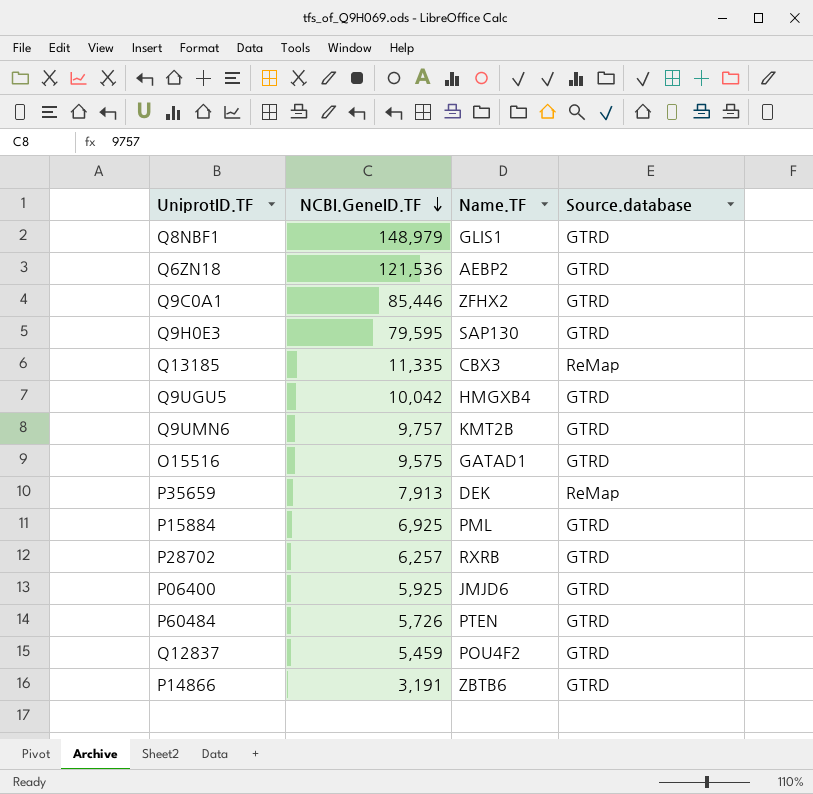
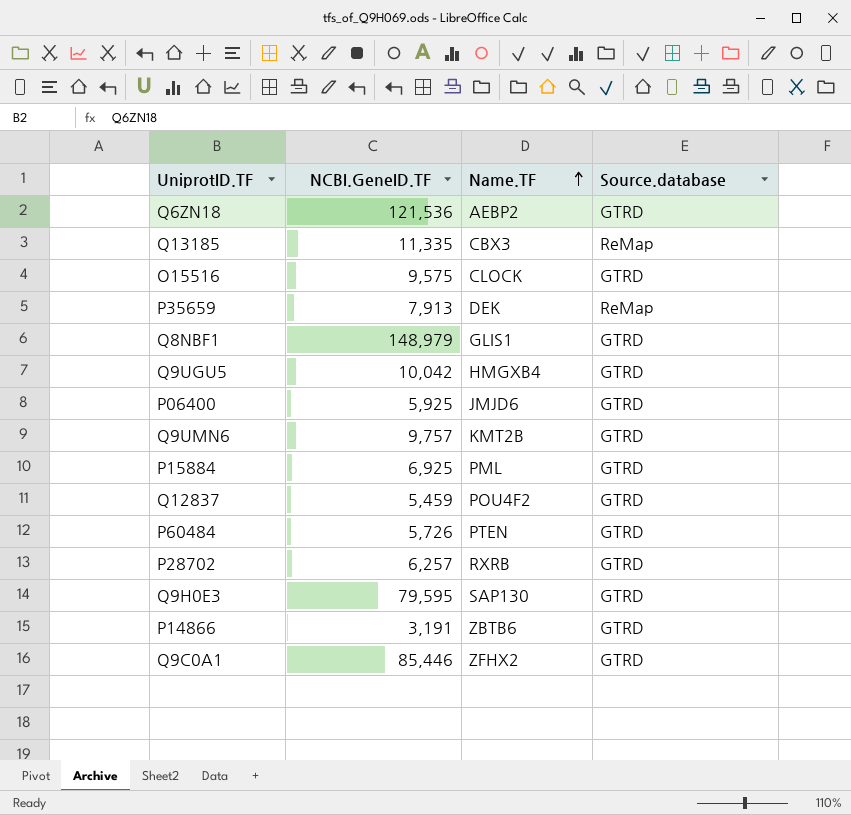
row order: NCBI.GeneID.TF descending -> Name.TF ascending
O15516 | Name.TF: GATAD1 -> CLOCK

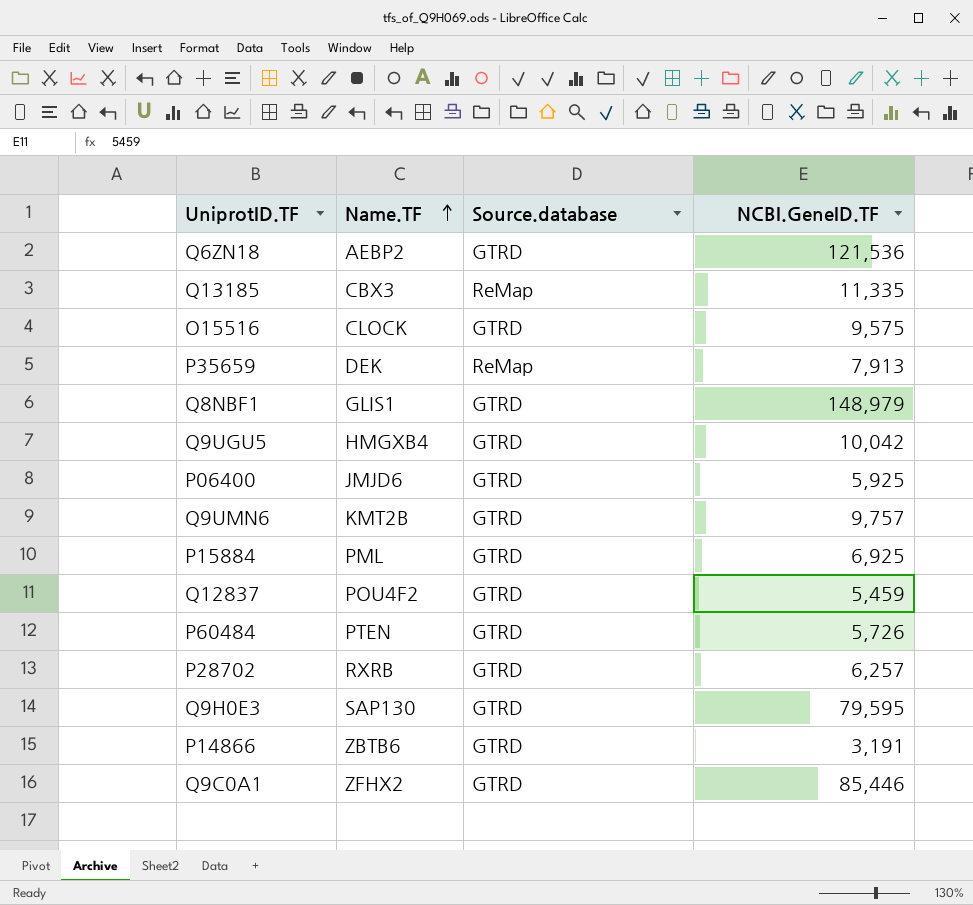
column NCBI.GeneID.TF | position: 2 -> 4

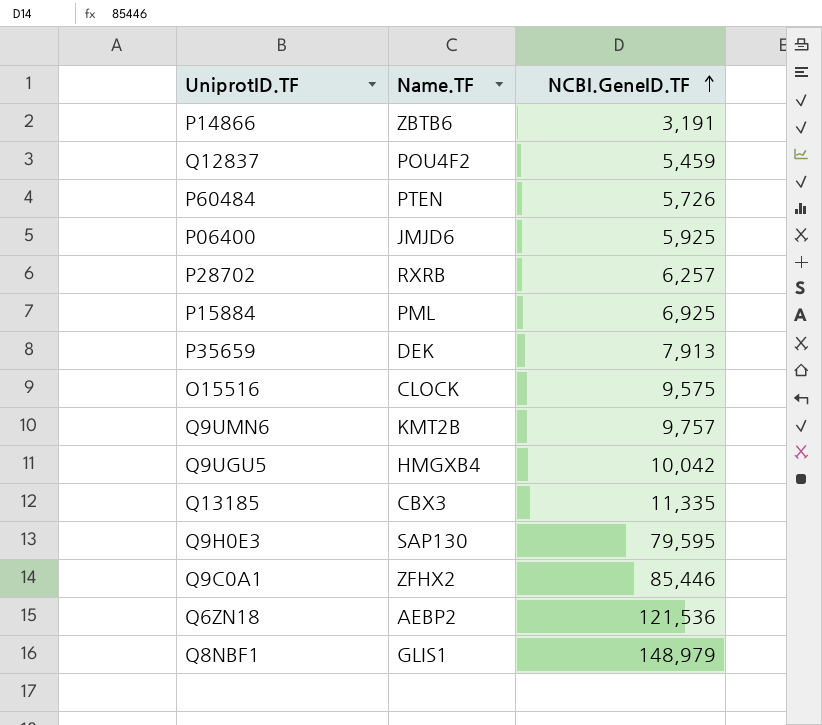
row order: Name.TF ascending -> NCBI.GeneID.TF ascending
column Source.database | position: 3 -> none

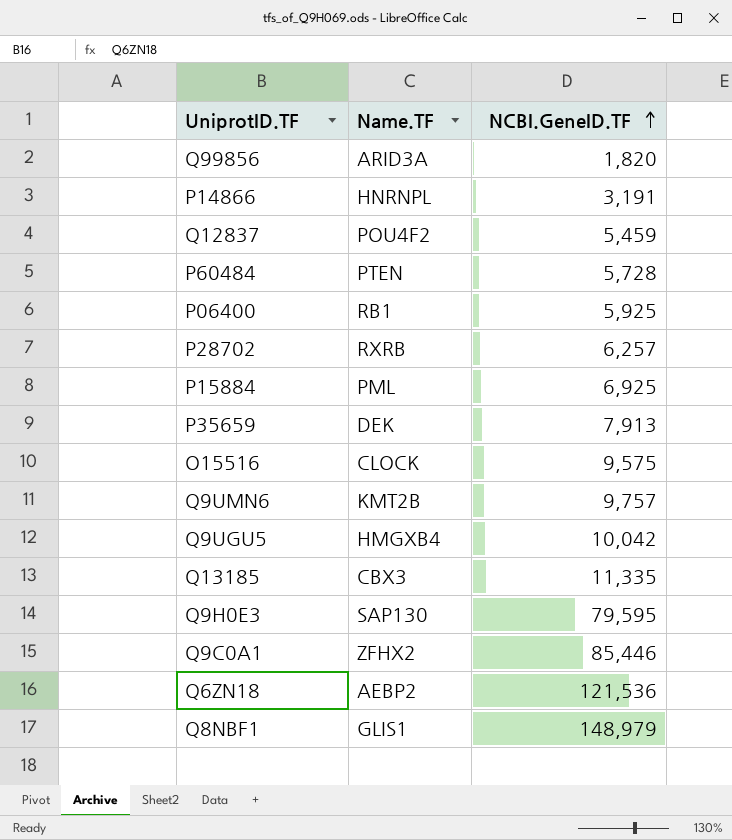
row Q99856: none -> ARID3A | 1,820
P14866 | Name.TF: ZBTB6 -> HNRNPL
P60484 | NCBI.GeneID.TF: 5,726 -> 5,728
P06400 | Name.TF: JMJD6 -> RB1

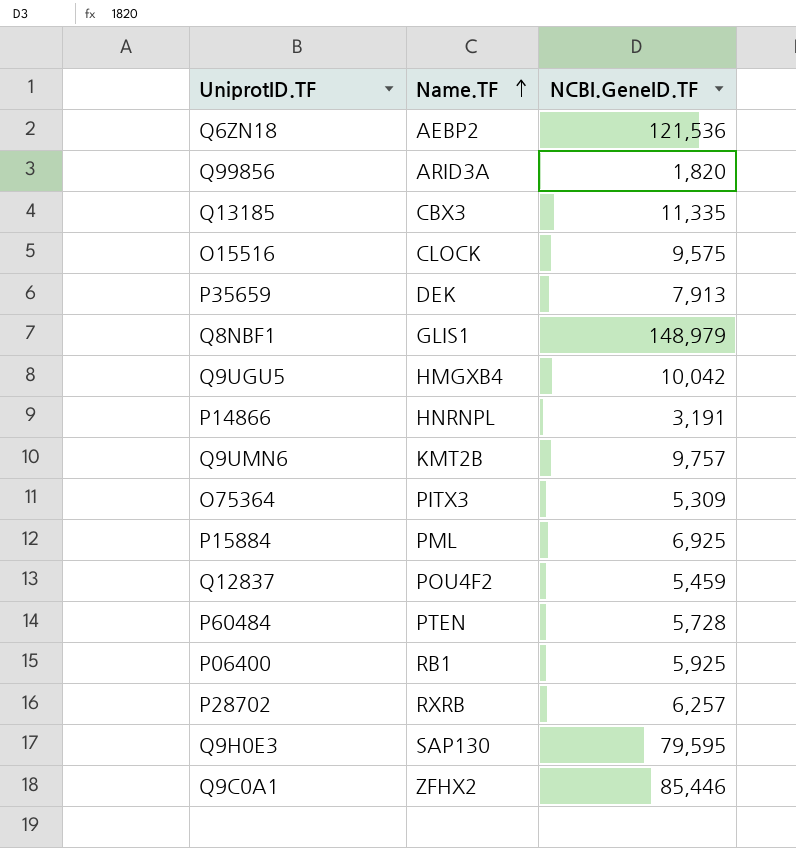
row order: NCBI.GeneID.TF ascending -> Name.TF ascending
row O75364: none -> PITX3 | 5,309

